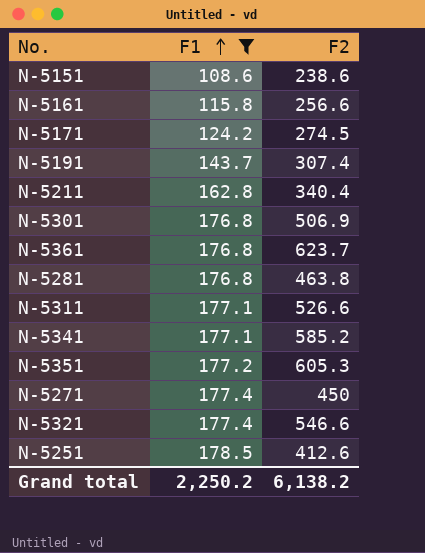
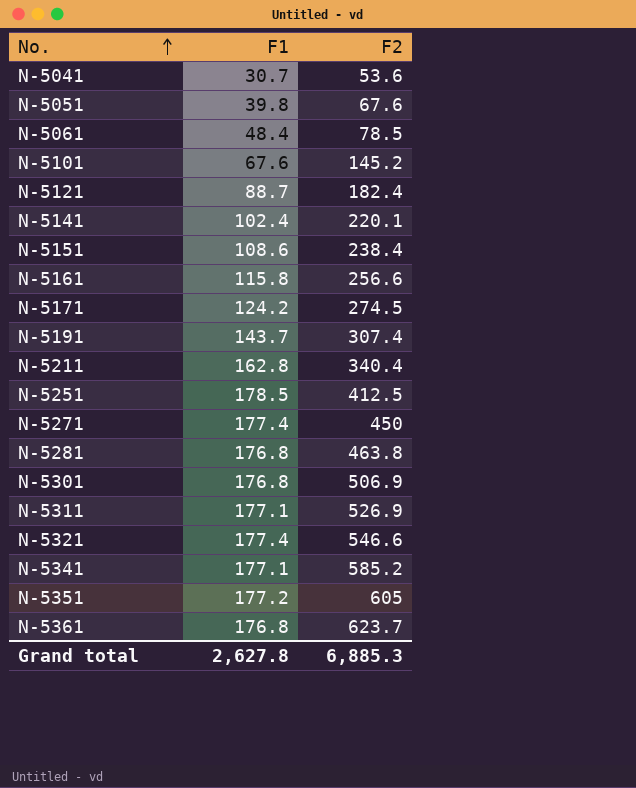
filter: F1 >= 108.6 -> none
row order: F1 ascending -> No. ascending
N-5151 | F2: 238.6 -> 238.4
N-5251 | F2: 412.6 -> 412.5
N-5311 | F2: 526.6 -> 526.9
N-5351 | F2: 605.3 -> 605
Grand total | F1: 2,250.2 -> 2,627.8
Grand total | F2: 6,138.2 -> 6,885.3

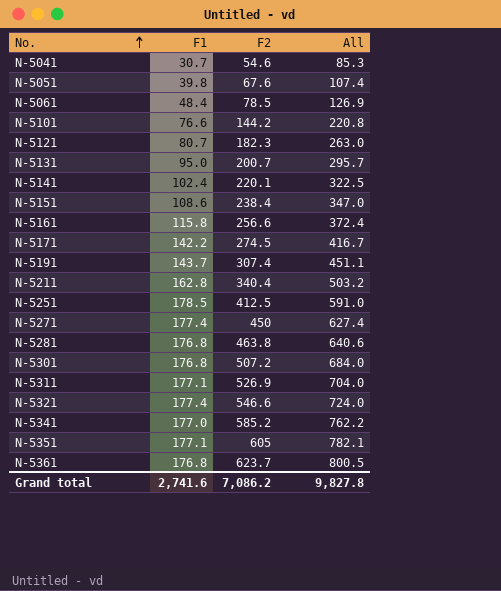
column All | formula: none -> [F1] + [F2]
N-5041 | F2: 53.6 -> 54.6
N-5101 | F1: 67.6 -> 76.6
N-5101 | F2: 145.2 -> 144.2
N-5121 | F1: 88.7 -> 80.7
N-5121 | F2: 182.4 -> 182.3
row N-5131: none -> 95.0 | 200.7 | 295.7
N-5171 | F1: 124.2 -> 142.2
N-5301 | F2: 506.9 -> 507.2
N-5341 | F1: 177.1 -> 177.0
N-5351 | F1: 177.2 -> 177.1
Grand total | F1: 2,627.8 -> 2,741.6
Grand total | F2: 6,885.3 -> 7,086.2

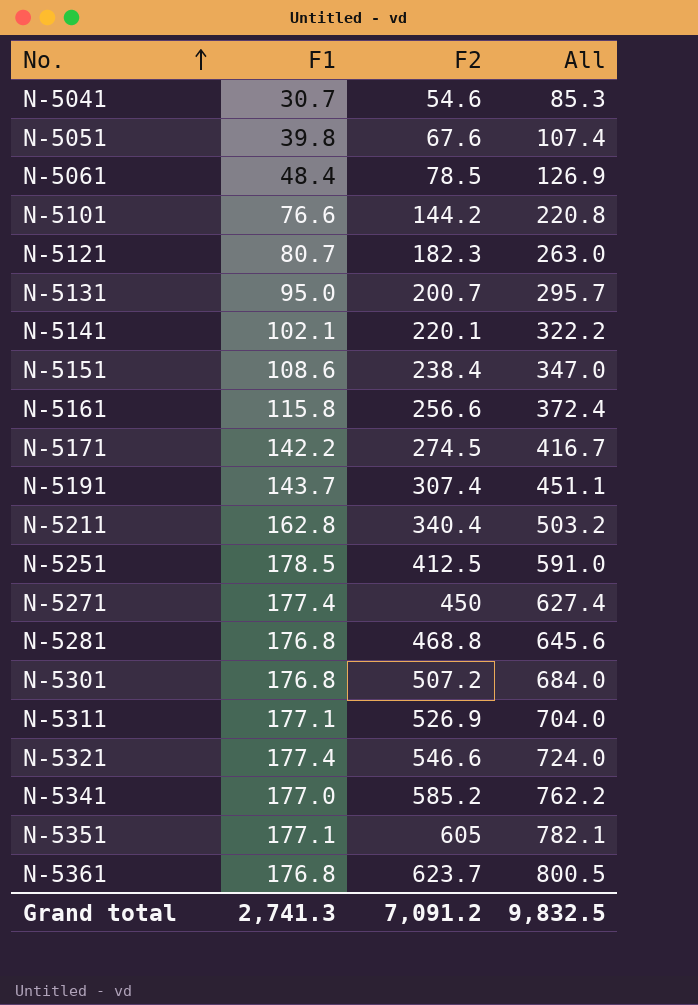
N-5141 | F1: 102.4 -> 102.1
N-5141 | All: 322.5 -> 322.2
N-5281 | F2: 463.8 -> 468.8
N-5281 | All: 640.6 -> 645.6
Grand total | F1: 2,741.6 -> 2,741.3
Grand total | F2: 7,086.2 -> 7,091.2
Grand total | All: 9,827.8 -> 9,832.5

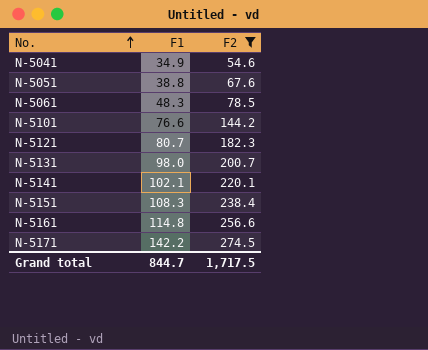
filter: none -> F2 <= 274.5
column All | formula: [F1] + [F2] -> none
N-5041 | F1: 30.7 -> 34.9
N-5051 | F1: 39.8 -> 38.8
N-5061 | F1: 48.4 -> 48.3
N-5131 | F1: 95.0 -> 98.0
N-5151 | F1: 108.6 -> 108.3
N-5161 | F1: 115.8 -> 114.8
Grand total | F1: 2,741.3 -> 844.7
Grand total | F2: 7,091.2 -> 1,717.5

